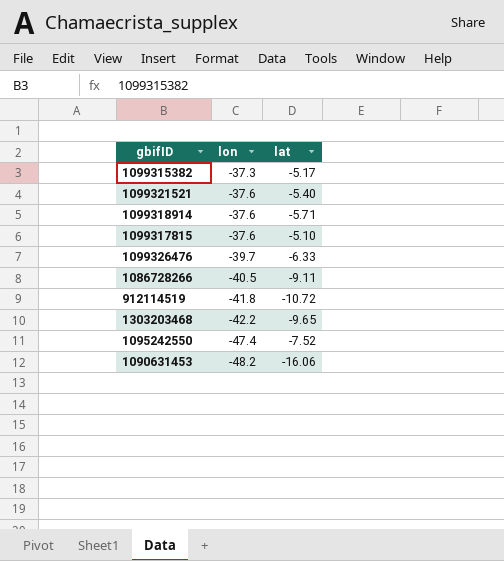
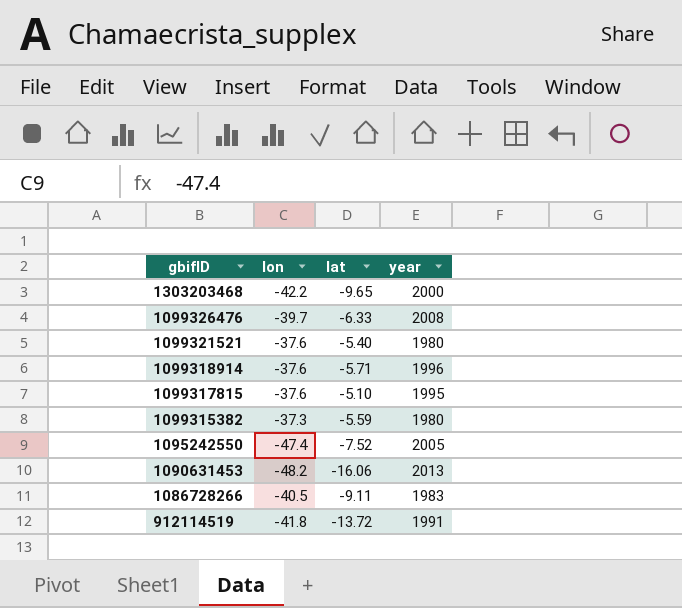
row order: lon descending -> gbifID descending
column year | position: none -> 4
1099315382 | lat: -5.17 -> -5.59
912114519 | lat: -10.72 -> -13.72

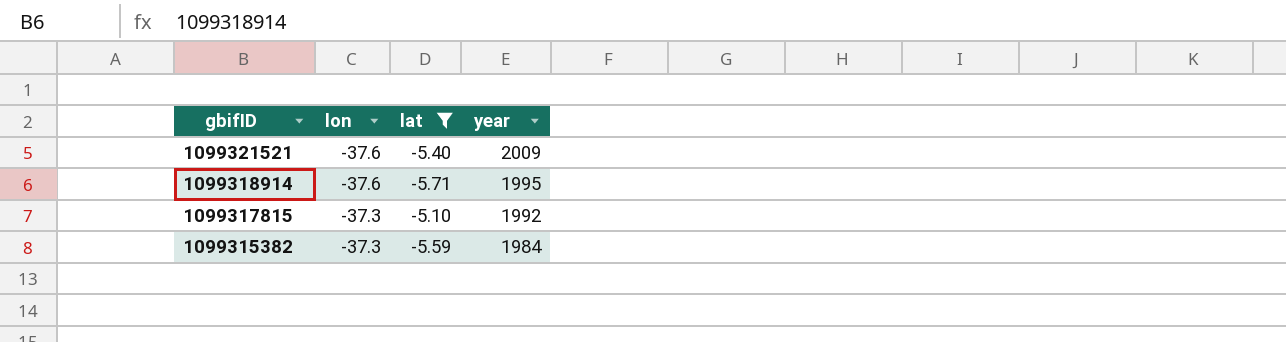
filter: none -> lat >= -5.71
1099321521 | year: 1980 -> 2009
1099318914 | year: 1996 -> 1995
1099317815 | lon: -37.6 -> -37.3
1099317815 | year: 1995 -> 1992
1099315382 | year: 1980 -> 1984

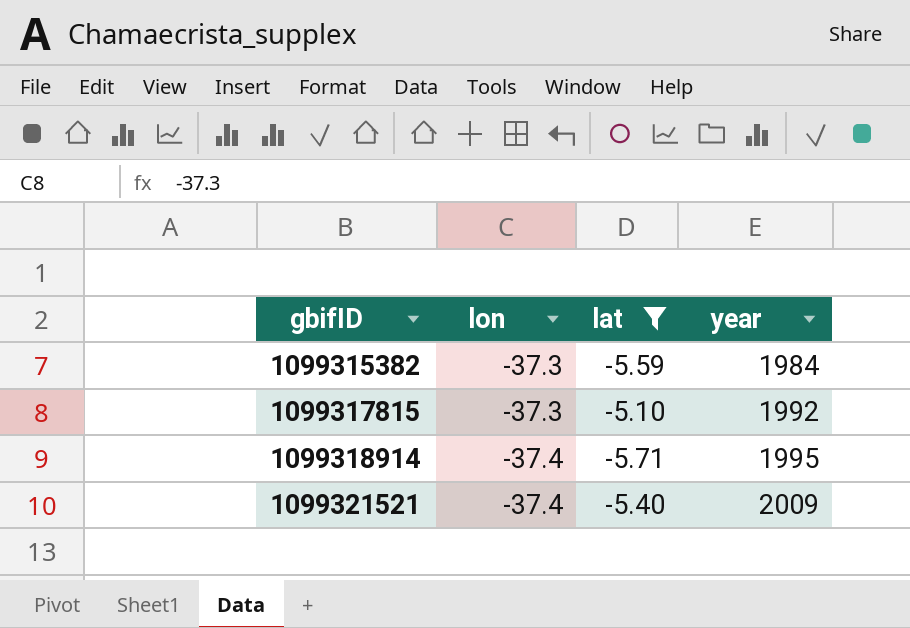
row order: gbifID descending -> gbifID ascending
1099318914 | lon: -37.6 -> -37.4
1099321521 | lon: -37.6 -> -37.4

